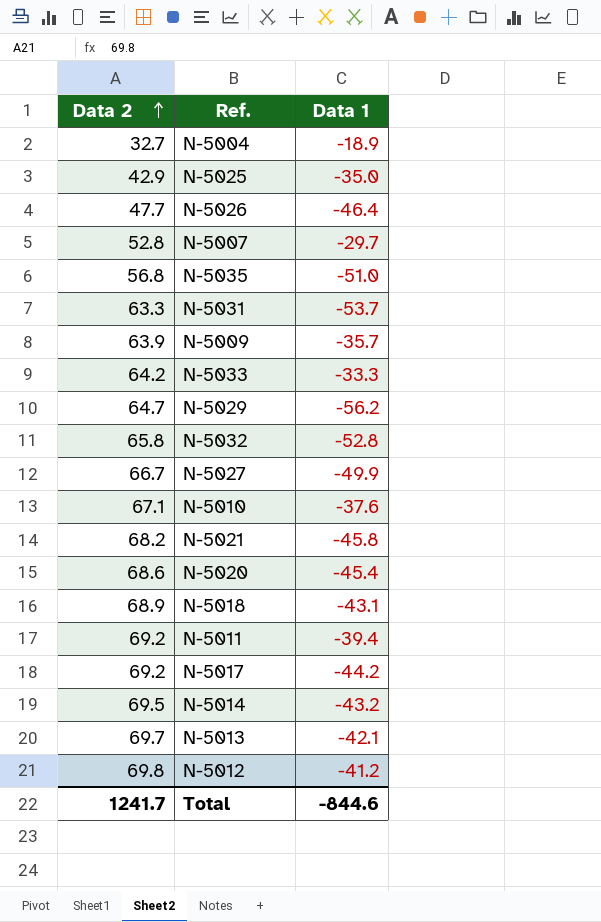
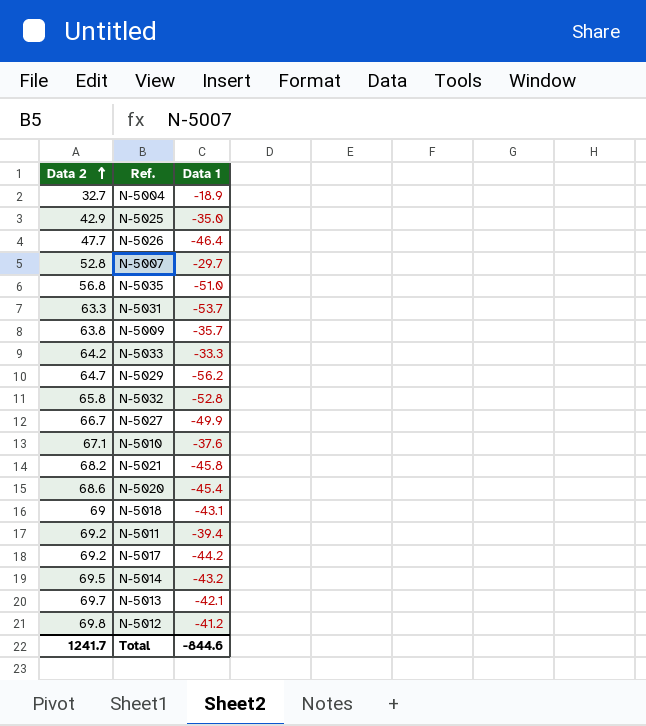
N-5009 | Data 2: 63.9 -> 63.8
N-5018 | Data 2: 68.9 -> 69

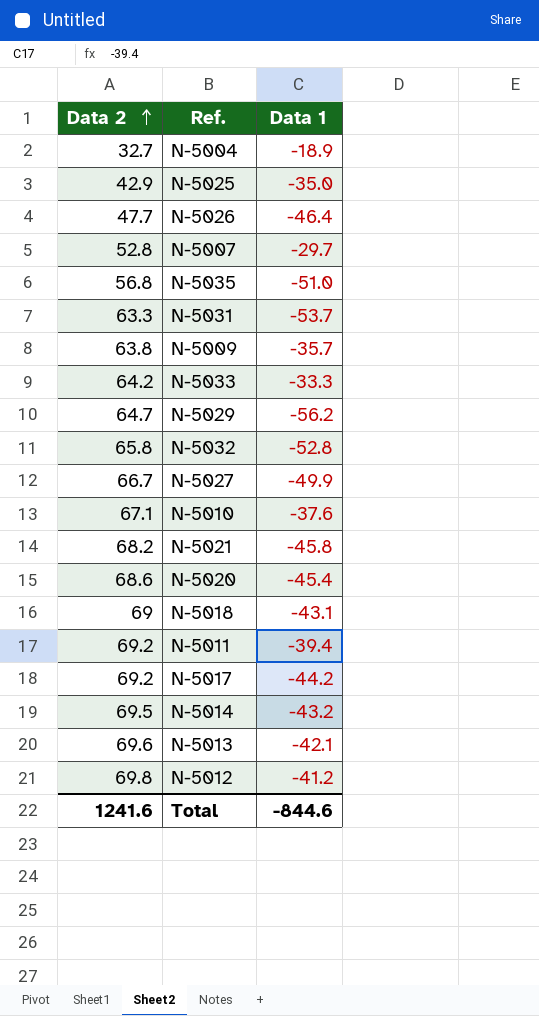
N-5013 | Data 2: 69.7 -> 69.6
Total | Data 2: 1241.7 -> 1241.6

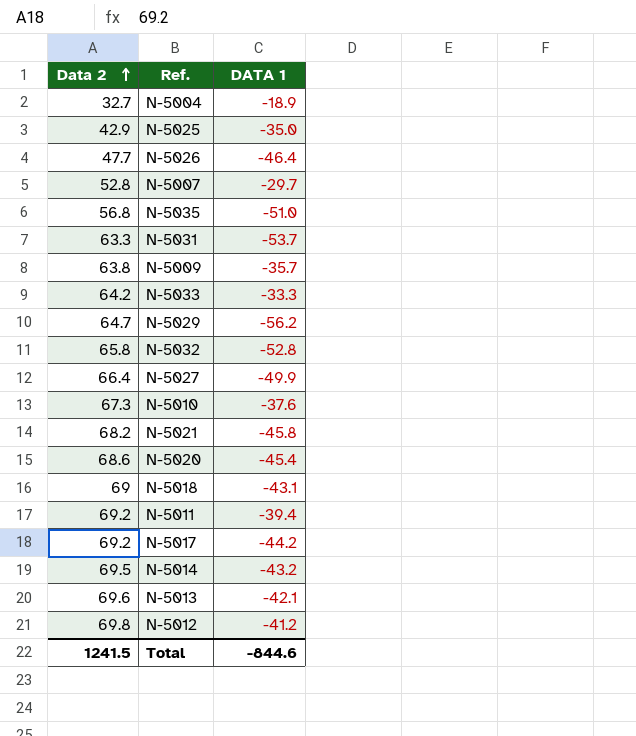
column name: Data 1 -> DATA 1
N-5027 | Data 2: 66.7 -> 66.4
N-5010 | Data 2: 67.1 -> 67.3
Total | Data 2: 1241.6 -> 1241.5

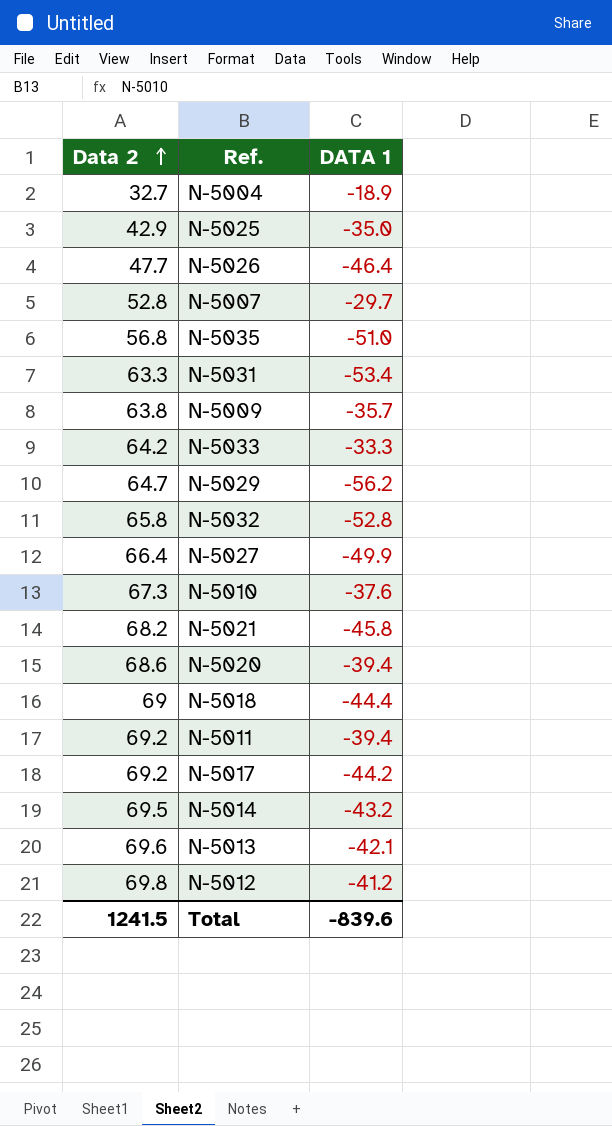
N-5031 | DATA 1: -53.7 -> -53.4
N-5020 | DATA 1: -45.4 -> -39.4
N-5018 | DATA 1: -43.1 -> -44.4
Total | DATA 1: -844.6 -> -839.6

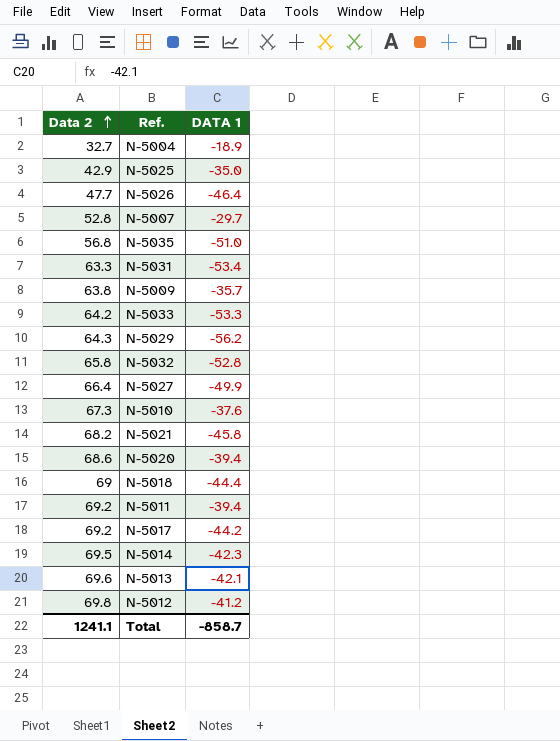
N-5033 | DATA 1: -33.3 -> -53.3
N-5029 | Data 2: 64.7 -> 64.3
N-5014 | DATA 1: -43.2 -> -42.3
Total | Data 2: 1241.5 -> 1241.1
Total | DATA 1: -839.6 -> -858.7

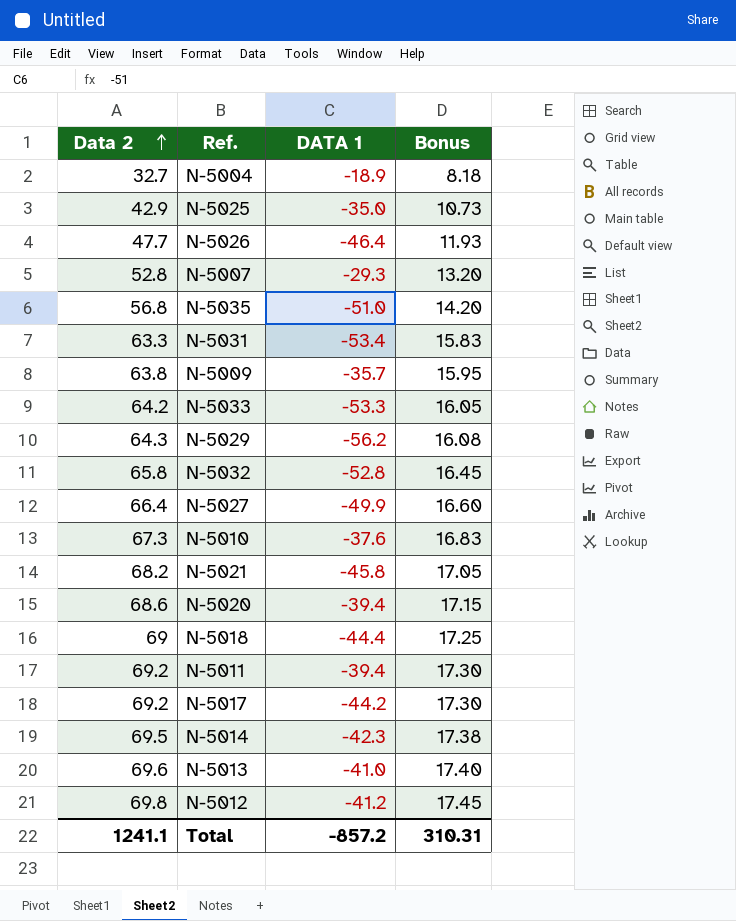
column Bonus | formula: none -> [Data 2] * 0.25
N-5007 | DATA 1: -29.7 -> -29.3
N-5013 | DATA 1: -42.1 -> -41.0
Total | DATA 1: -858.7 -> -857.2

